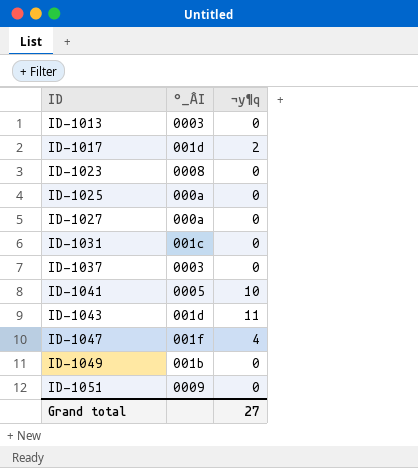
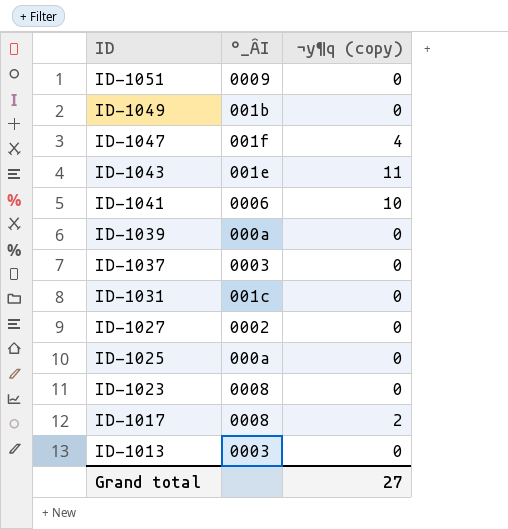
row order: ID ascending -> ID descending
column name: ¬y¶q -> ¬y¶q (copy)
ID-1043 | °_ÂI: 001d -> 001e
ID-1041 | °_ÂI: 0005 -> 0006
row ID-1039: none -> 000a | 0
ID-1027 | °_ÂI: 000a -> 0002
ID-1017 | °_ÂI: 001d -> 0008

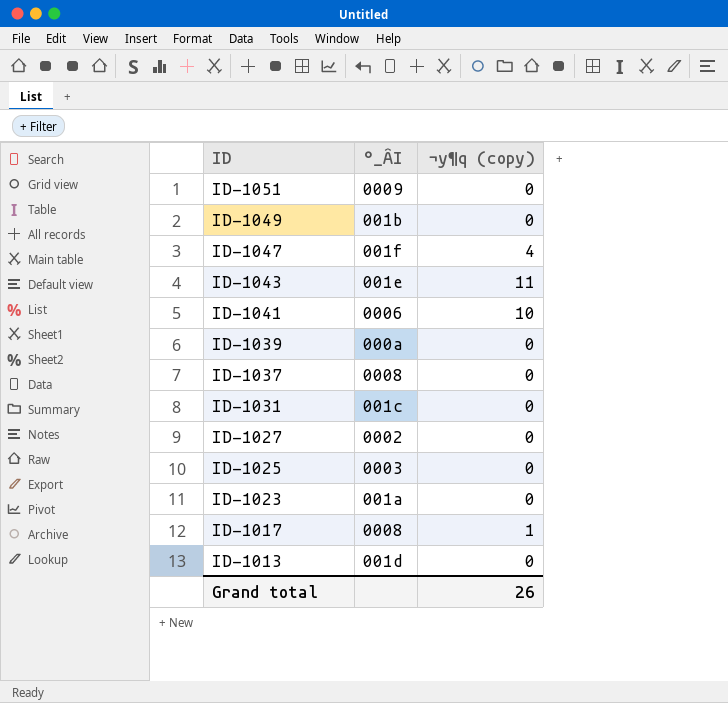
ID-1037 | °_ÂI: 0003 -> 0008
ID-1025 | °_ÂI: 000a -> 0003
ID-1023 | °_ÂI: 0008 -> 001a
ID-1017 | ¬y¶q (copy): 2 -> 1
ID-1013 | °_ÂI: 0003 -> 001d
Grand total | ¬y¶q (copy): 27 -> 26

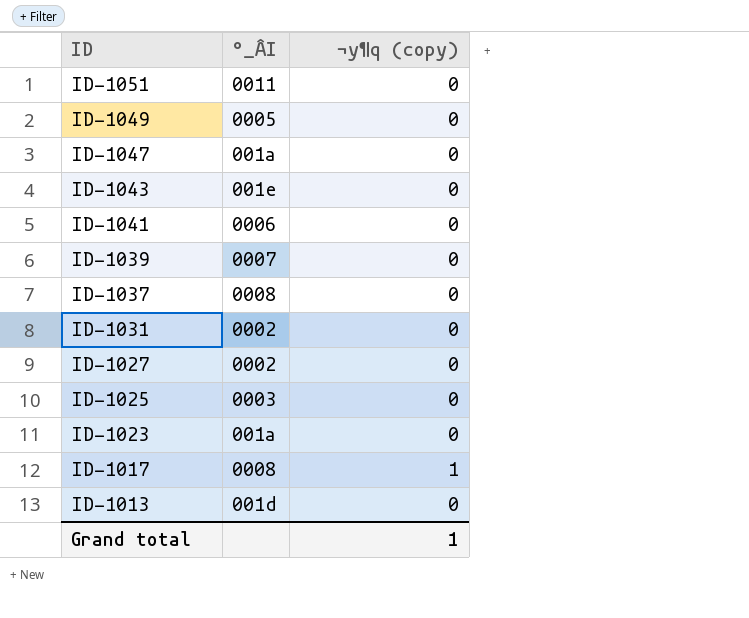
ID-1051 | °_ÂI: 0009 -> 0011
ID-1049 | °_ÂI: 001b -> 0005
ID-1047 | °_ÂI: 001f -> 001a
ID-1047 | ¬y¶q (copy): 4 -> 0
ID-1043 | ¬y¶q (copy): 11 -> 0
ID-1041 | ¬y¶q (copy): 10 -> 0
ID-1039 | °_ÂI: 000a -> 0007
ID-1031 | °_ÂI: 001c -> 0002
Grand total | ¬y¶q (copy): 26 -> 1

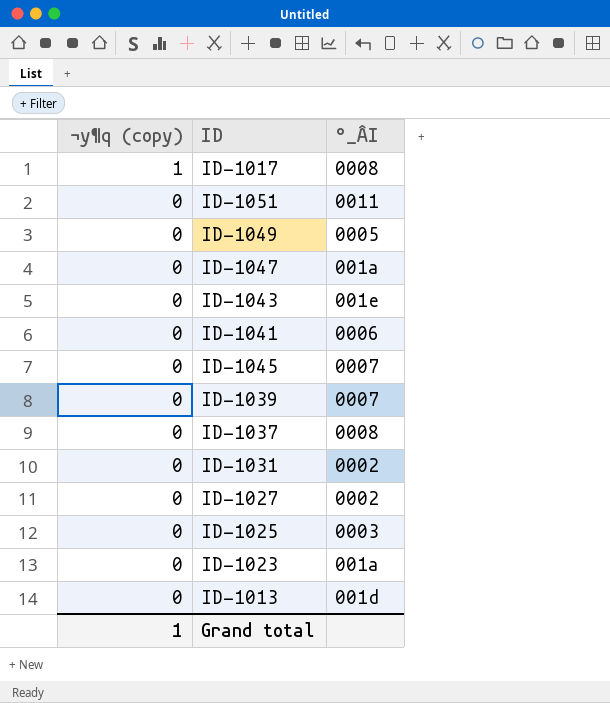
row order: ID descending -> ¬y¶q (copy) descending
column ¬y¶q (copy) | position: 3 -> 1
row ID-1045: none -> 0 | 0007

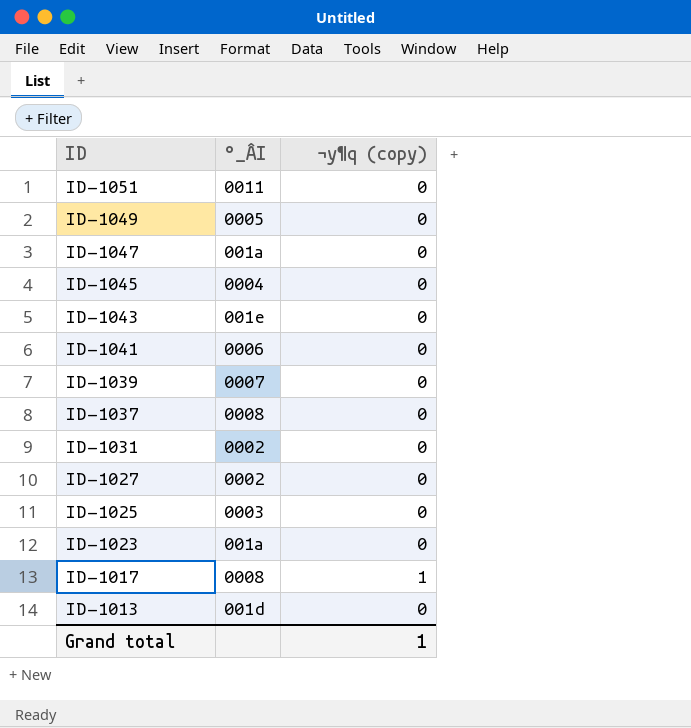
row order: ¬y¶q (copy) descending -> ID descending
column ¬y¶q (copy) | position: 1 -> 3
ID-1045 | °_ÂI: 0007 -> 0004

